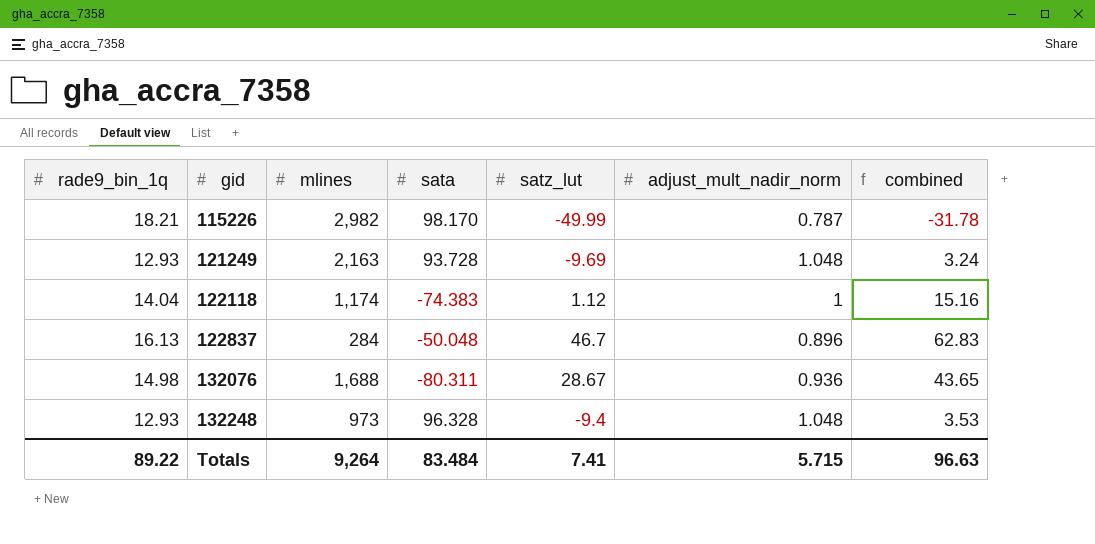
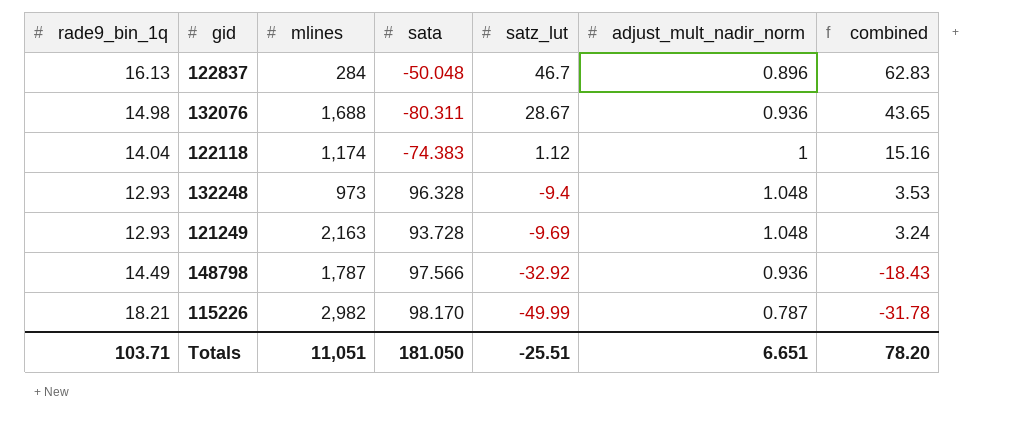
row order: gid ascending -> satz_lut descending
row 148798: none -> 14.49 | 1,787 | 97.566 | -32.92 | 0.936 | -18.43
Totals | rade9_bin_1q: 89.22 -> 103.71
Totals | mlines: 9,264 -> 11,051
Totals | sata: 83.484 -> 181.050
Totals | satz_lut: 7.41 -> -25.51
Totals | adjust_mult_nadir_norm: 5.715 -> 6.651
Totals | combined: 96.63 -> 78.20

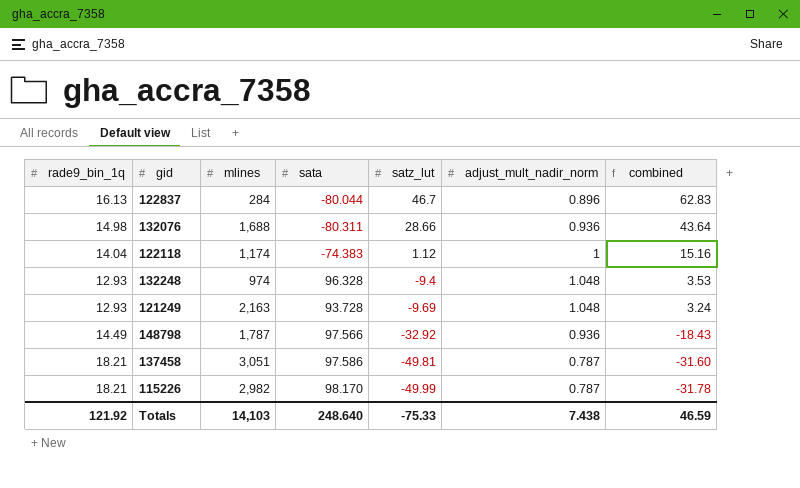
122837 | sata: -50.048 -> -80.044
132076 | satz_lut: 28.67 -> 28.66
132076 | combined: 43.65 -> 43.64
132248 | mlines: 973 -> 974
row 137458: none -> 18.21 | 3,051 | 97.586 | -49.81 | 0.787 | -31.60
Totals | rade9_bin_1q: 103.71 -> 121.92
Totals | mlines: 11,051 -> 14,103
Totals | sata: 181.050 -> 248.640
Totals | satz_lut: -25.51 -> -75.33
Totals | adjust_mult_nadir_norm: 6.651 -> 7.438
Totals | combined: 78.20 -> 46.59

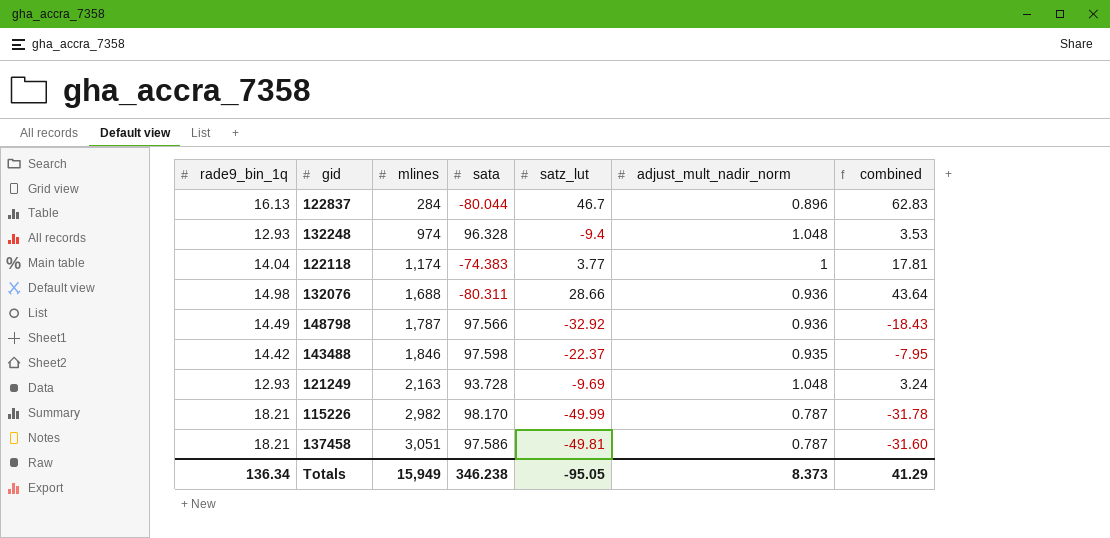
row order: satz_lut descending -> mlines ascending
122118 | satz_lut: 1.12 -> 3.77
122118 | combined: 15.16 -> 17.81
row 143488: none -> 14.42 | 1,846 | 97.598 | -22.37 | 0.935 | -7.95
Totals | rade9_bin_1q: 121.92 -> 136.34
Totals | mlines: 14,103 -> 15,949
Totals | sata: 248.640 -> 346.238
Totals | satz_lut: -75.33 -> -95.05
Totals | adjust_mult_nadir_norm: 7.438 -> 8.373
Totals | combined: 46.59 -> 41.29

